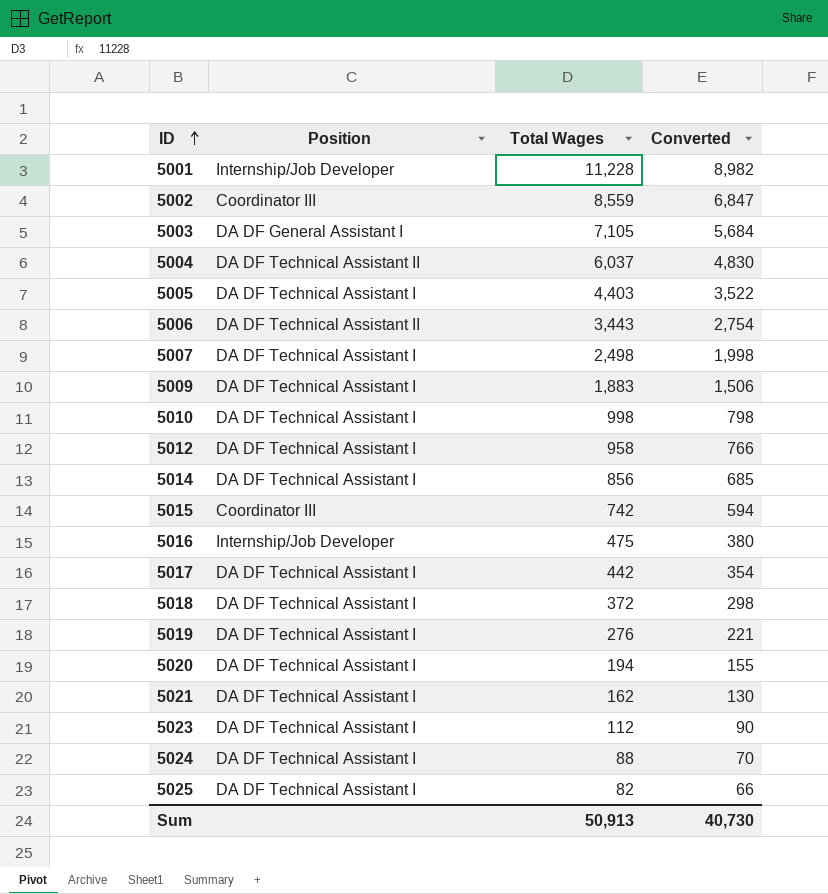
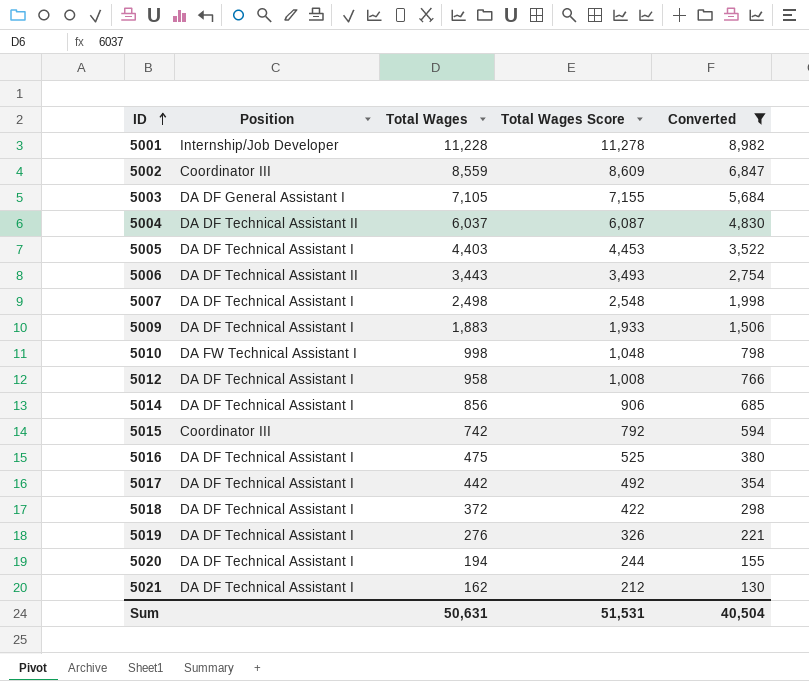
filter: none -> Converted >= 130
column Total Wages Score | formula: none -> [Total Wages] + 50
5010 | Position: DA DF Technical Assistant I -> DA FW Technical Assistant I
5016 | Position: Internship/Job Developer -> DA DF Technical Assistant I
Sum | Total Wages: 50,913 -> 50,631
Sum | Converted: 40,730 -> 40,504

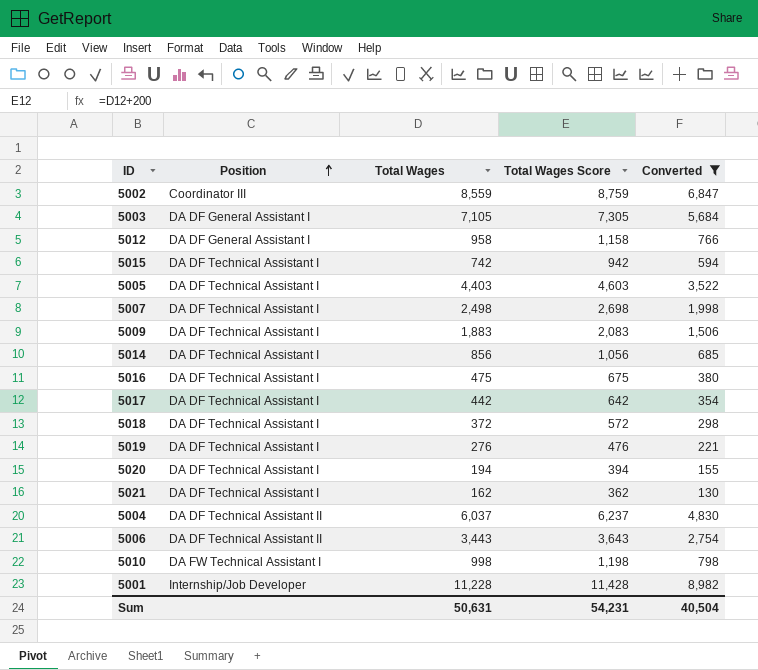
row order: ID ascending -> Position ascending
column Total Wages Score | formula: [Total Wages] + 50 -> [Total Wages] + 200
5012 | Position: DA DF Technical Assistant I -> DA DF General Assistant I
5015 | Position: Coordinator III -> DA DF Technical Assistant I
Sum | Total Wages Score: 51,531 -> 54,231

